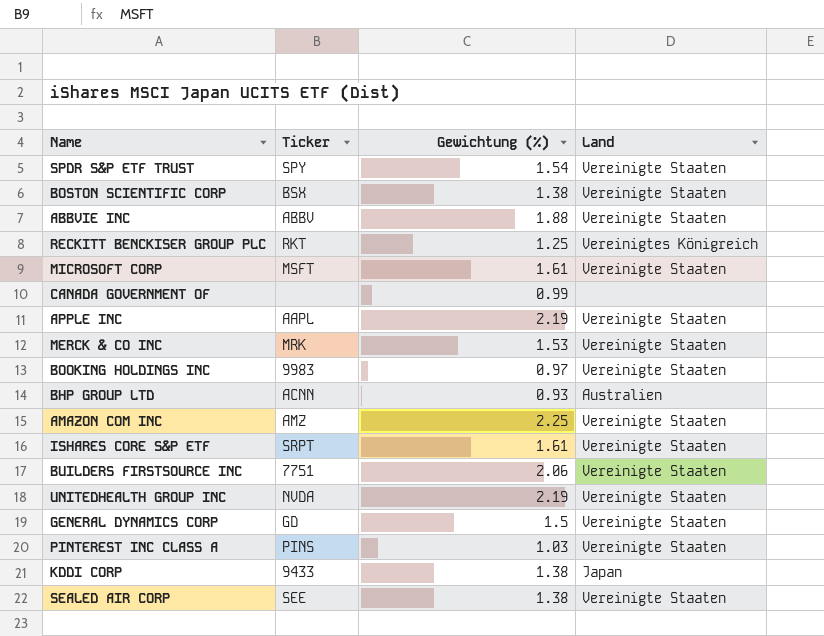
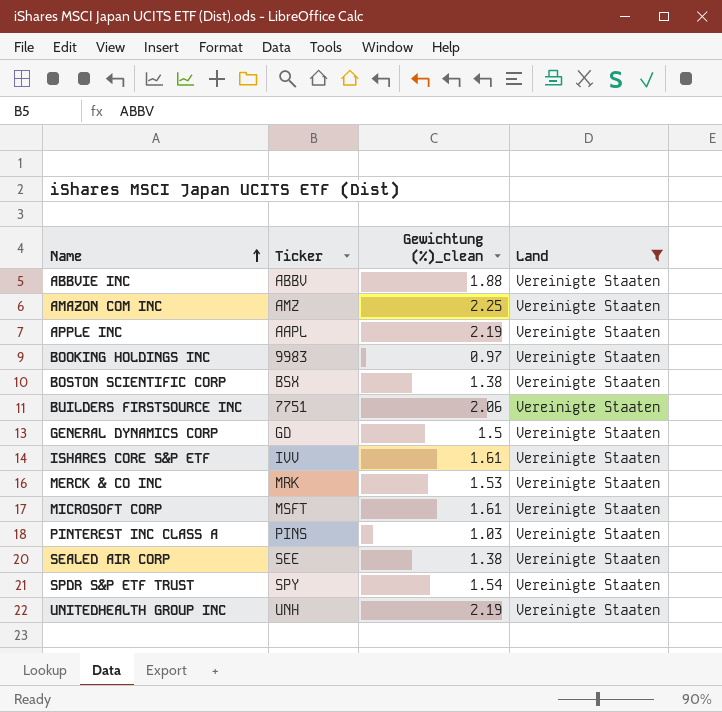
filter: none -> Land = Vereinigte Staaten
row order: none -> Name ascending
column name: Gewichtung (%) -> Gewichtung (%)_clean
ISHARES CORE S&P ETF | Ticker: SRPT -> IVV
UNITEDHEALTH GROUP INC | Ticker: NVDA -> UNH

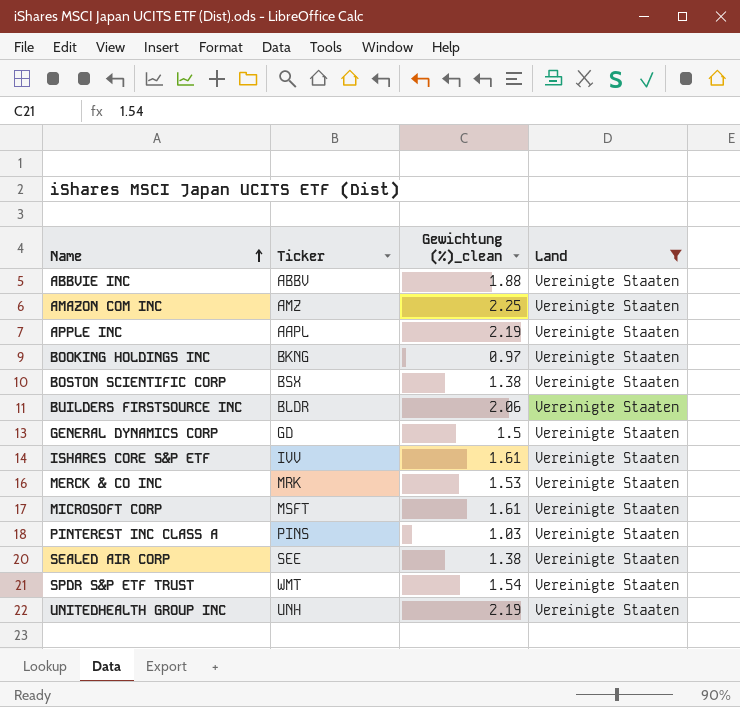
BOOKING HOLDINGS INC | Ticker: 9983 -> BKNG
BUILDERS FIRSTSOURCE INC | Ticker: 7751 -> BLDR
SPDR S&P ETF TRUST | Ticker: SPY -> WMT

